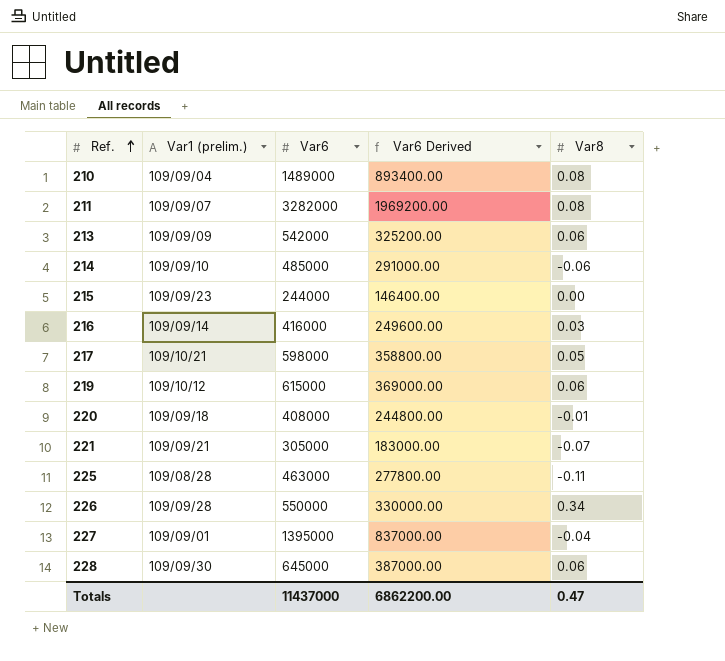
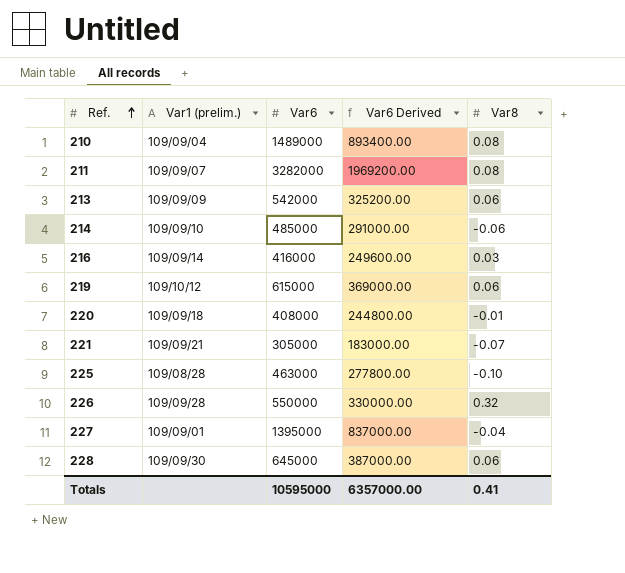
row 215: 109/09/23 | 244000 | 146400.00 | 0.00 -> none
row 217: 109/10/21 | 598000 | 358800.00 | 0.05 -> none
225 | Var8: -0.11 -> -0.10
226 | Var8: 0.34 -> 0.32
Totals | Var6: 11437000 -> 10595000
Totals | Var6 Derived: 6862200.00 -> 6357000.00
Totals | Var8: 0.47 -> 0.41

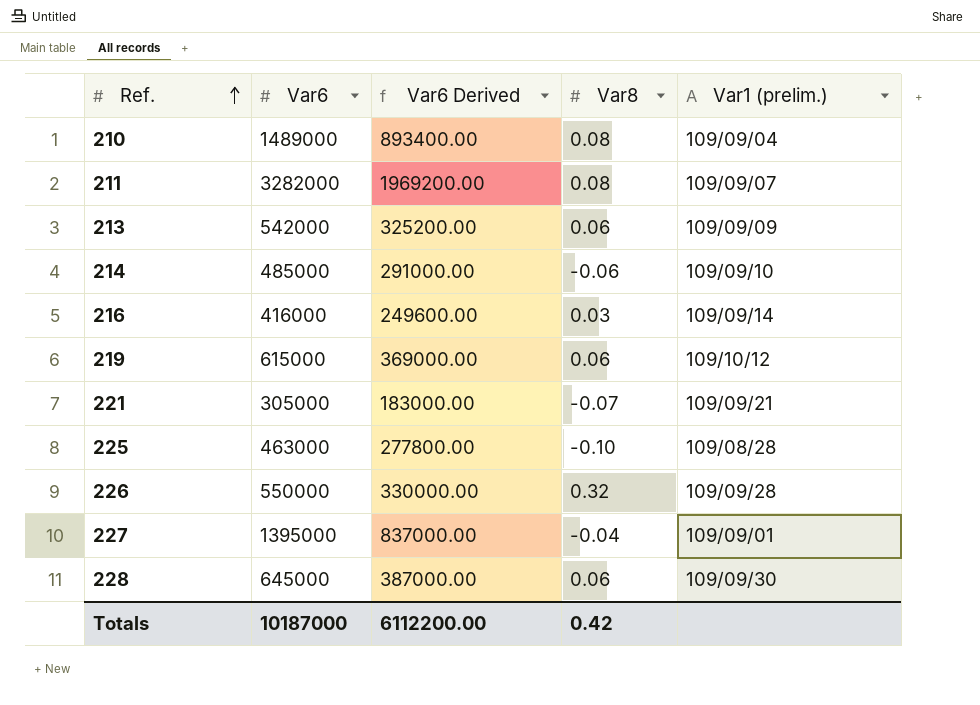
column Var1 (prelim.) | position: 2 -> 5
row 220: 109/09/18 | 408000 | 244800.00 | -0.01 -> none
Totals | Var6: 10595000 -> 10187000
Totals | Var6 Derived: 6357000.00 -> 6112200.00
Totals | Var8: 0.41 -> 0.42

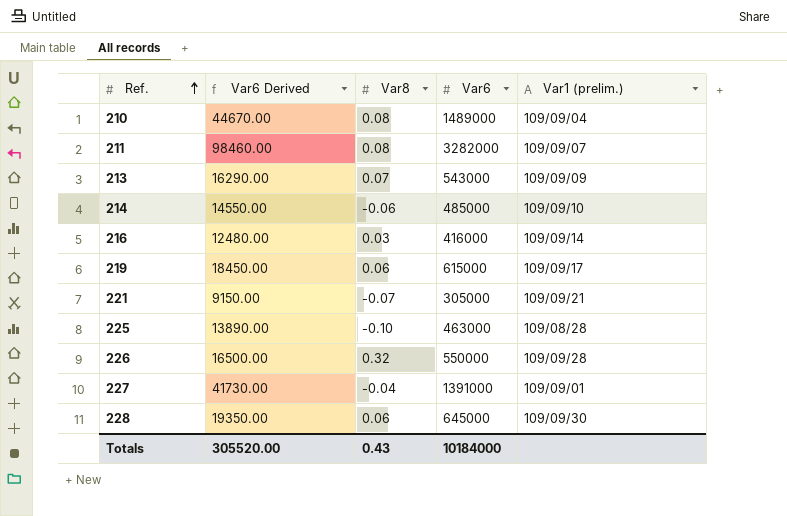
column Var6 Derived | formula: [Var6] * 0.6 -> [Var6] * 0.03
column Var6 | position: 2 -> 4
213 | Var8: 0.06 -> 0.07
213 | Var6: 542000 -> 543000
219 | Var1 (prelim.): 109/10/12 -> 109/09/17
227 | Var6: 1395000 -> 1391000
Totals | Var6 Derived: 6112200.00 -> 305520.00
Totals | Var8: 0.42 -> 0.43
Totals | Var6: 10187000 -> 10184000

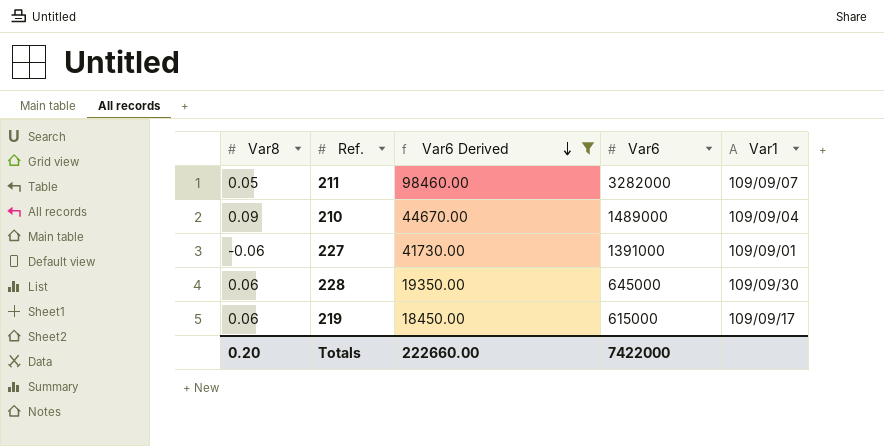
filter: none -> Var6 Derived >= 18450.00
row order: Ref. ascending -> Var6 Derived descending
column Var8 | position: 3 -> 1
column name: Var1 (prelim.) -> Var1
211 | Var8: 0.08 -> 0.05
210 | Var8: 0.08 -> 0.09
227 | Var8: -0.04 -> -0.06
Totals | Var8: 0.43 -> 0.20
Totals | Var6 Derived: 305520.00 -> 222660.00
Totals | Var6: 10184000 -> 7422000

